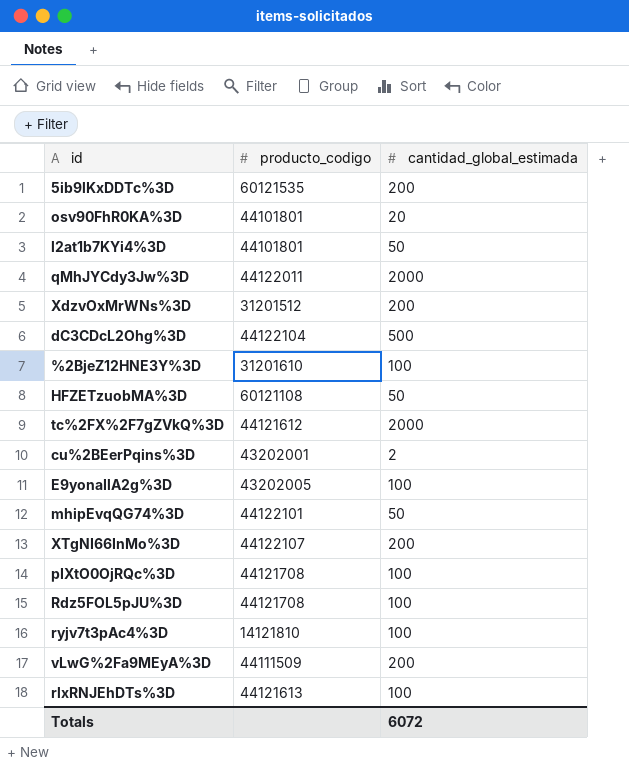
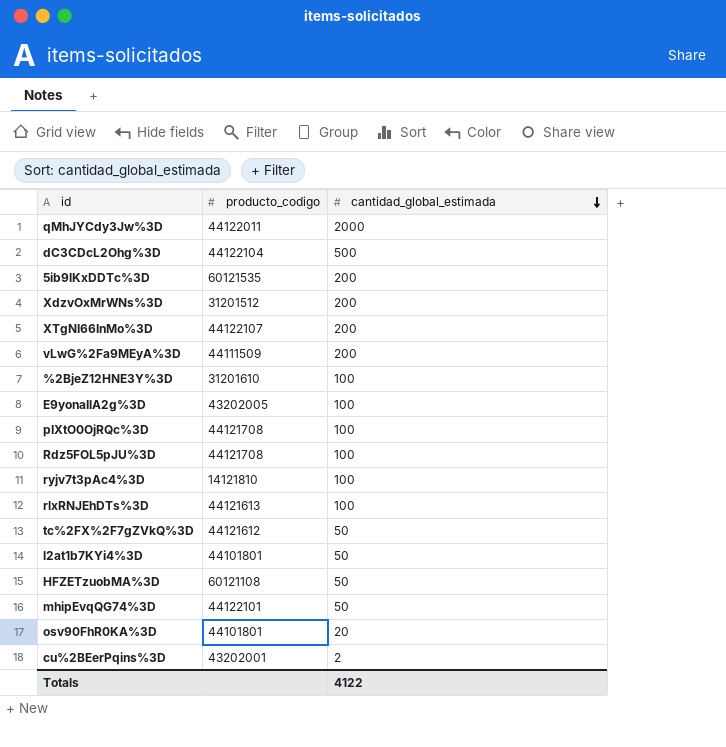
row order: none -> cantidad_global_estimada descending
tc%2FX%2F7gZVkQ%3D | cantidad_global_estimada: 2000 -> 50
Totals | cantidad_global_estimada: 6072 -> 4122

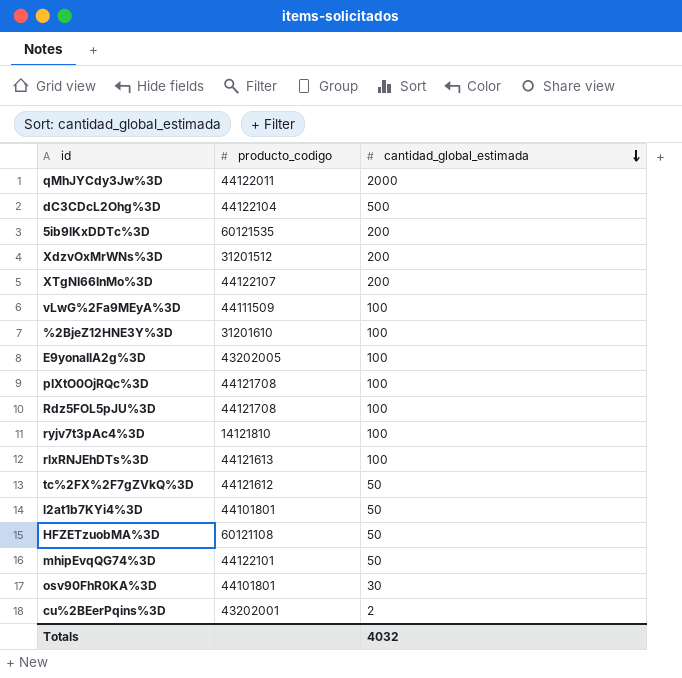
vLwG%2Fa9MEyA%3D | cantidad_global_estimada: 200 -> 100
osv90FhR0KA%3D | cantidad_global_estimada: 20 -> 30
Totals | cantidad_global_estimada: 4122 -> 4032

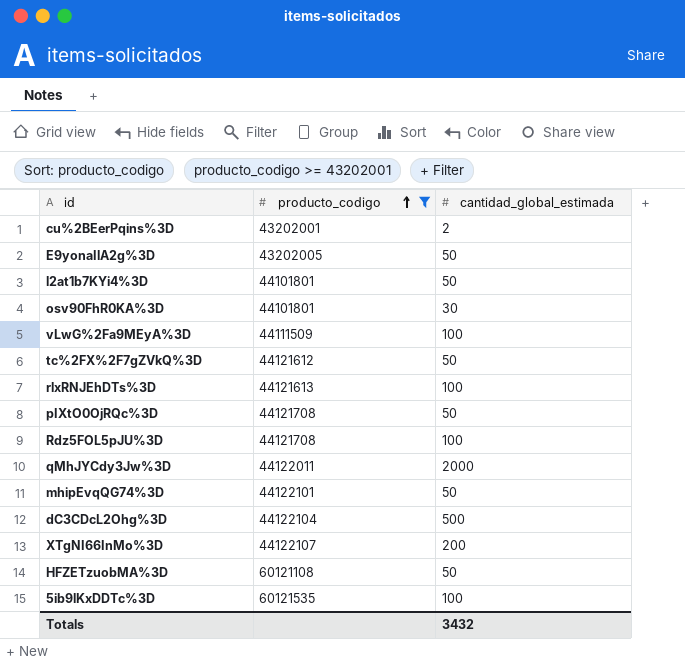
filter: none -> producto_codigo >= 43202001
row order: cantidad_global_estimada descending -> producto_codigo ascending
E9yonaIlA2g%3D | cantidad_global_estimada: 100 -> 50
pIXtO0OjRQc%3D | cantidad_global_estimada: 100 -> 50
5ib9lKxDDTc%3D | cantidad_global_estimada: 200 -> 100
Totals | cantidad_global_estimada: 4032 -> 3432

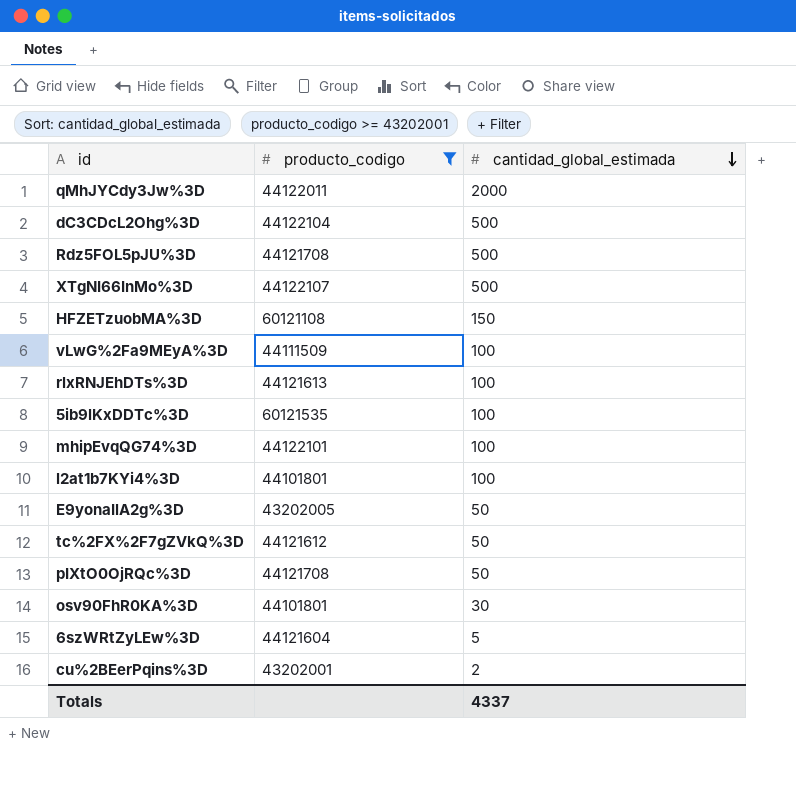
row order: producto_codigo ascending -> cantidad_global_estimada descending
Rdz5FOL5pJU%3D | cantidad_global_estimada: 100 -> 500
XTgNI66InMo%3D | cantidad_global_estimada: 200 -> 500
HFZETzuobMA%3D | cantidad_global_estimada: 50 -> 150
mhipEvqQG74%3D | cantidad_global_estimada: 50 -> 100
l2at1b7KYi4%3D | cantidad_global_estimada: 50 -> 100
row 6szWRtZyLEw%3D: none -> 44121604 | 5
Totals | cantidad_global_estimada: 3432 -> 4337

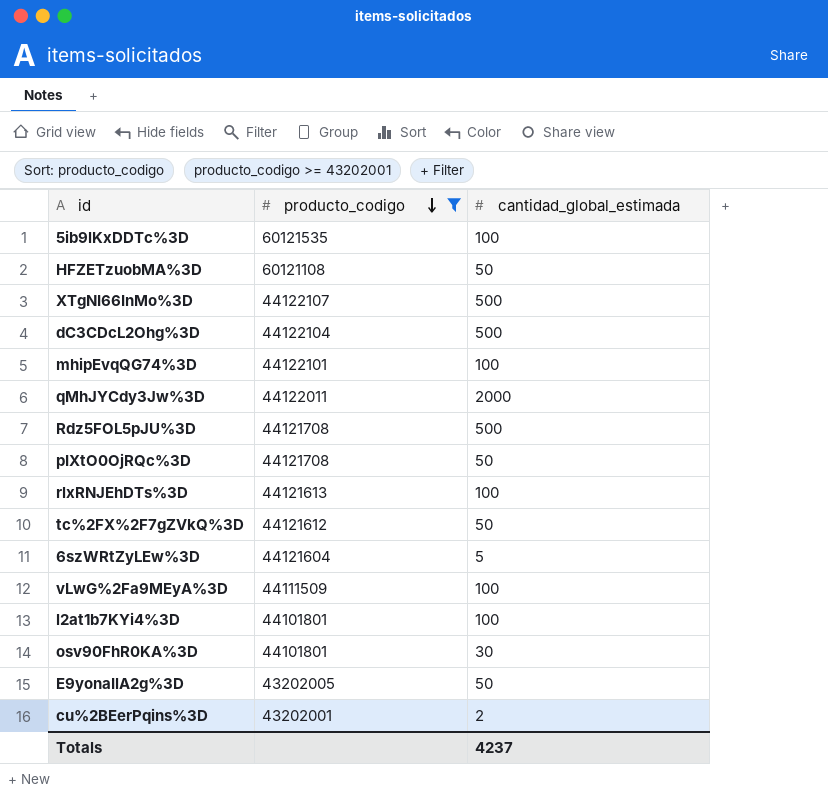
row order: cantidad_global_estimada descending -> producto_codigo descending
HFZETzuobMA%3D | cantidad_global_estimada: 150 -> 50
Totals | cantidad_global_estimada: 4337 -> 4237

